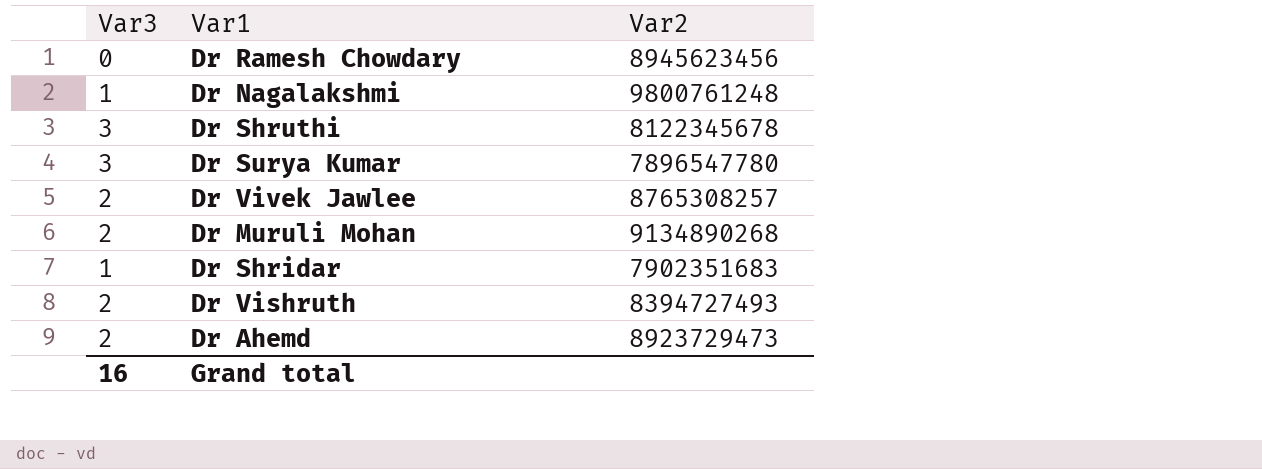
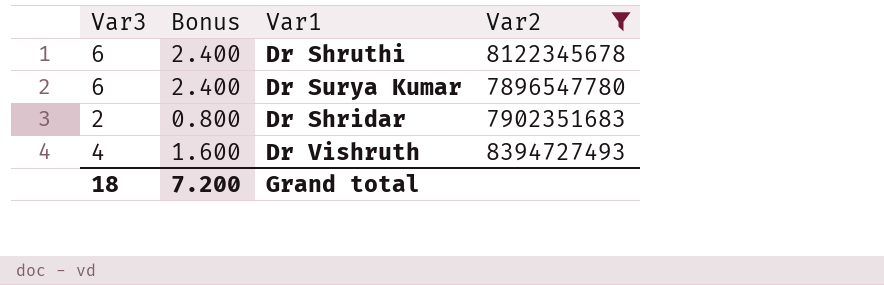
filter: none -> Var2 <= 8394727493
column Bonus | formula: none -> [Var3] * 0.4
Dr Shruthi | Var3: 3 -> 6
Dr Surya Kumar | Var3: 3 -> 6
Dr Shridar | Var3: 1 -> 2
Dr Vishruth | Var3: 2 -> 4
Grand total | Var3: 16 -> 18

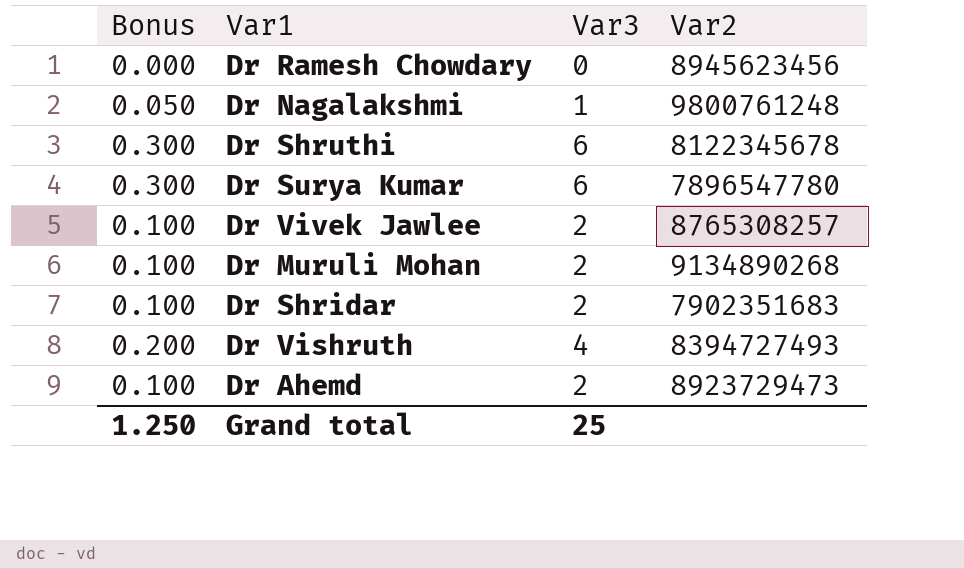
filter: Var2 <= 8394727493 -> none
column Bonus | formula: [Var3] * 0.4 -> [Var3] * 0.05
column Var3 | position: 1 -> 3
Grand total | Bonus: 7.200 -> 1.250
Grand total | Var3: 18 -> 25

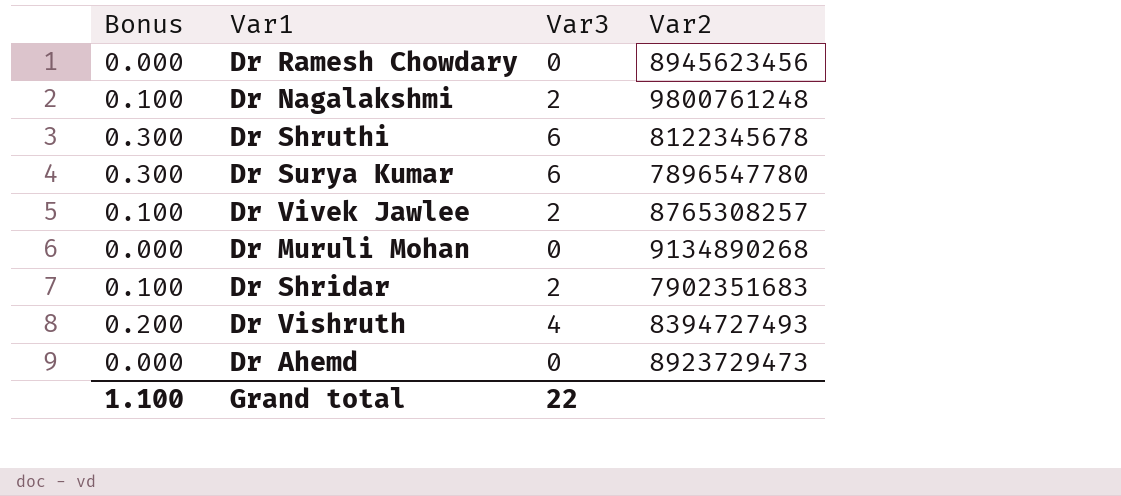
Dr Nagalakshmi | Bonus: 0.050 -> 0.100
Dr Nagalakshmi | Var3: 1 -> 2
Dr Muruli Mohan | Bonus: 0.100 -> 0.000
Dr Muruli Mohan | Var3: 2 -> 0
Dr Ahemd | Bonus: 0.100 -> 0.000
Dr Ahemd | Var3: 2 -> 0
Grand total | Bonus: 1.250 -> 1.100
Grand total | Var3: 25 -> 22

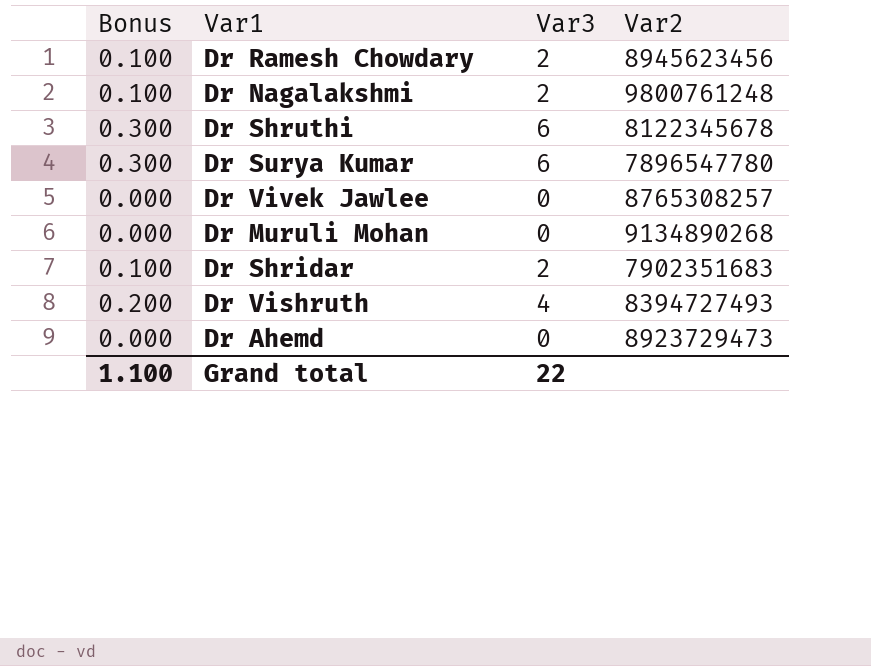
Dr Ramesh Chowdary | Bonus: 0.000 -> 0.100
Dr Ramesh Chowdary | Var3: 0 -> 2
Dr Vivek Jawlee | Bonus: 0.100 -> 0.000
Dr Vivek Jawlee | Var3: 2 -> 0

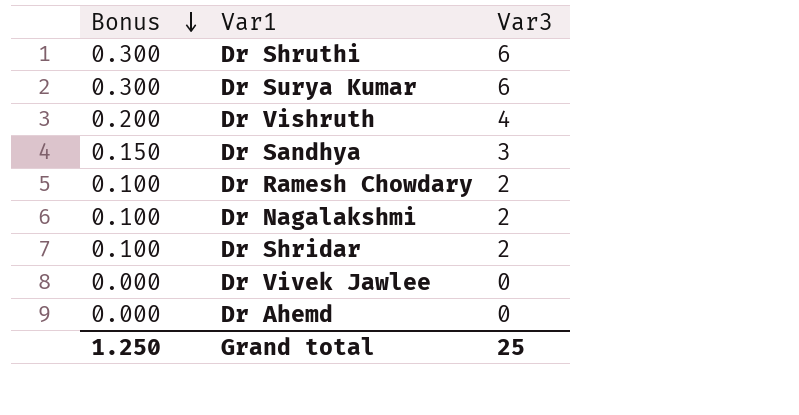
row order: none -> Bonus descending
column Var2 | position: 4 -> none
row Dr Muruli Mohan: 0.000 | 0 | 9134890268 -> none
row Dr Sandhya: none -> 0.150 | 3
Grand total | Bonus: 1.100 -> 1.250
Grand total | Var3: 22 -> 25

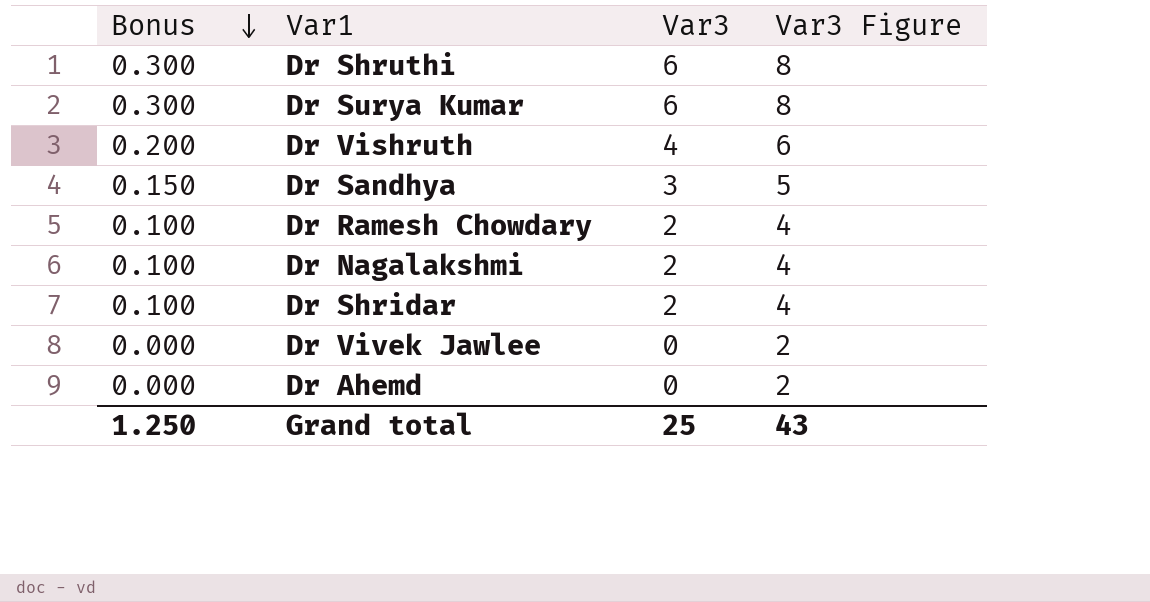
column Var3 Figure | formula: none -> [Var3] + 2

